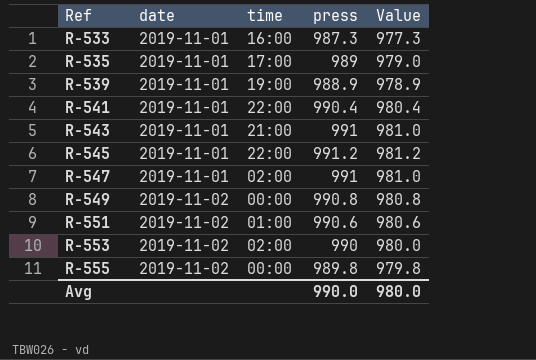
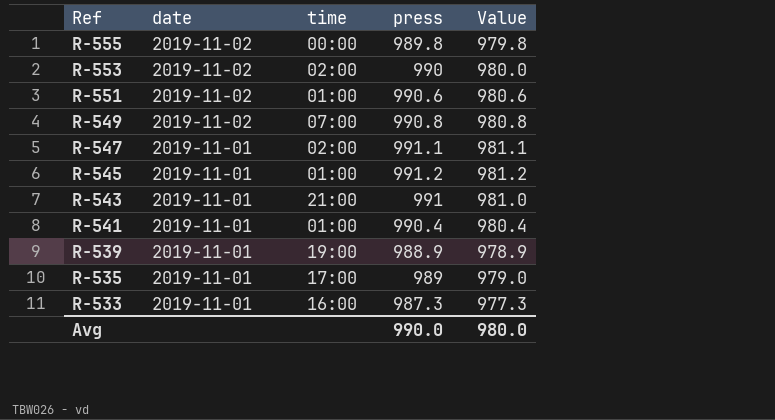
row order: Ref ascending -> Ref descending
R-549 | time: 00:00 -> 07:00
R-547 | press: 991 -> 991.1
R-547 | Value: 981.0 -> 981.1
R-545 | time: 22:00 -> 01:00
R-541 | time: 22:00 -> 01:00

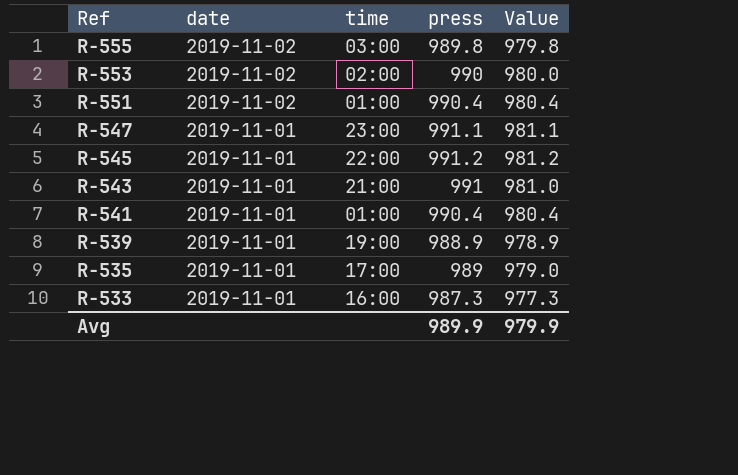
row R-549: 2019-11-02 | 07:00 | 990.8 | 980.8 -> none
R-555 | time: 00:00 -> 03:00
R-551 | press: 990.6 -> 990.4
R-551 | Value: 980.6 -> 980.4
R-547 | time: 02:00 -> 23:00
R-545 | time: 01:00 -> 22:00
Avg | press: 990.0 -> 989.9
Avg | Value: 980.0 -> 979.9

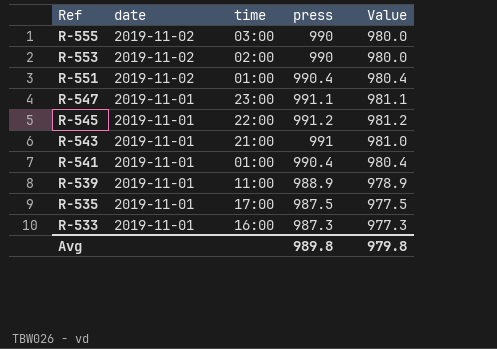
R-555 | press: 989.8 -> 990
R-555 | Value: 979.8 -> 980.0
R-539 | time: 19:00 -> 11:00
R-535 | press: 989 -> 987.5
R-535 | Value: 979.0 -> 977.5
Avg | press: 989.9 -> 989.8
Avg | Value: 979.9 -> 979.8

